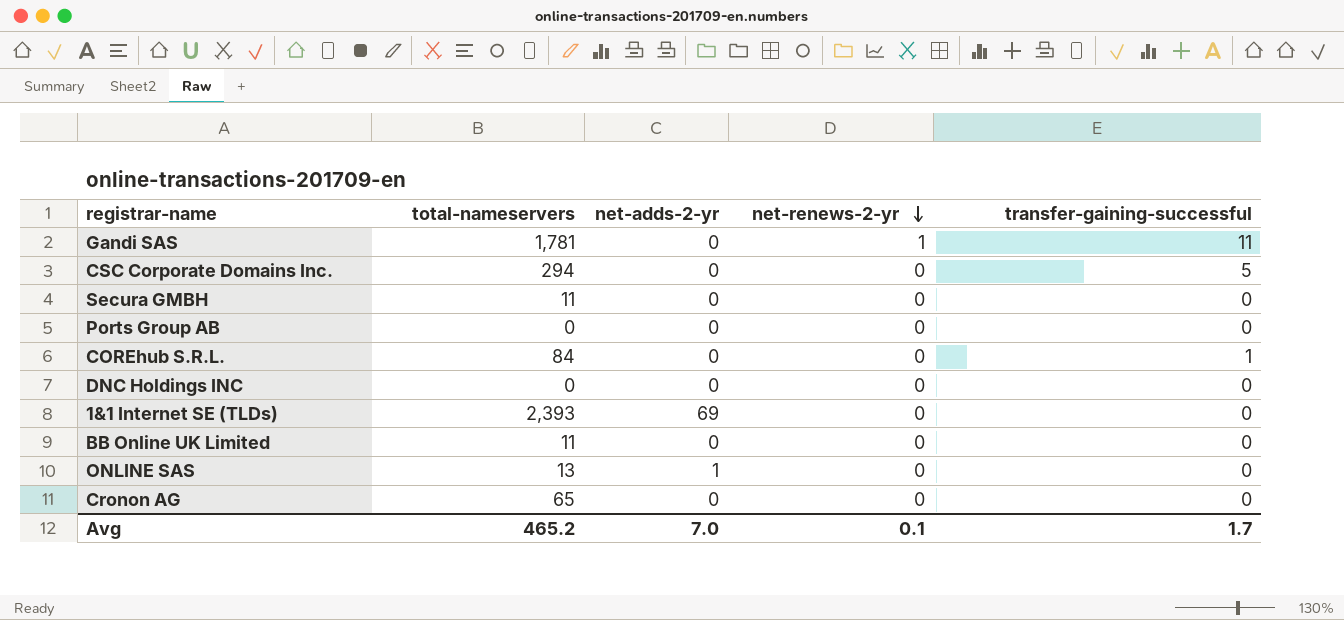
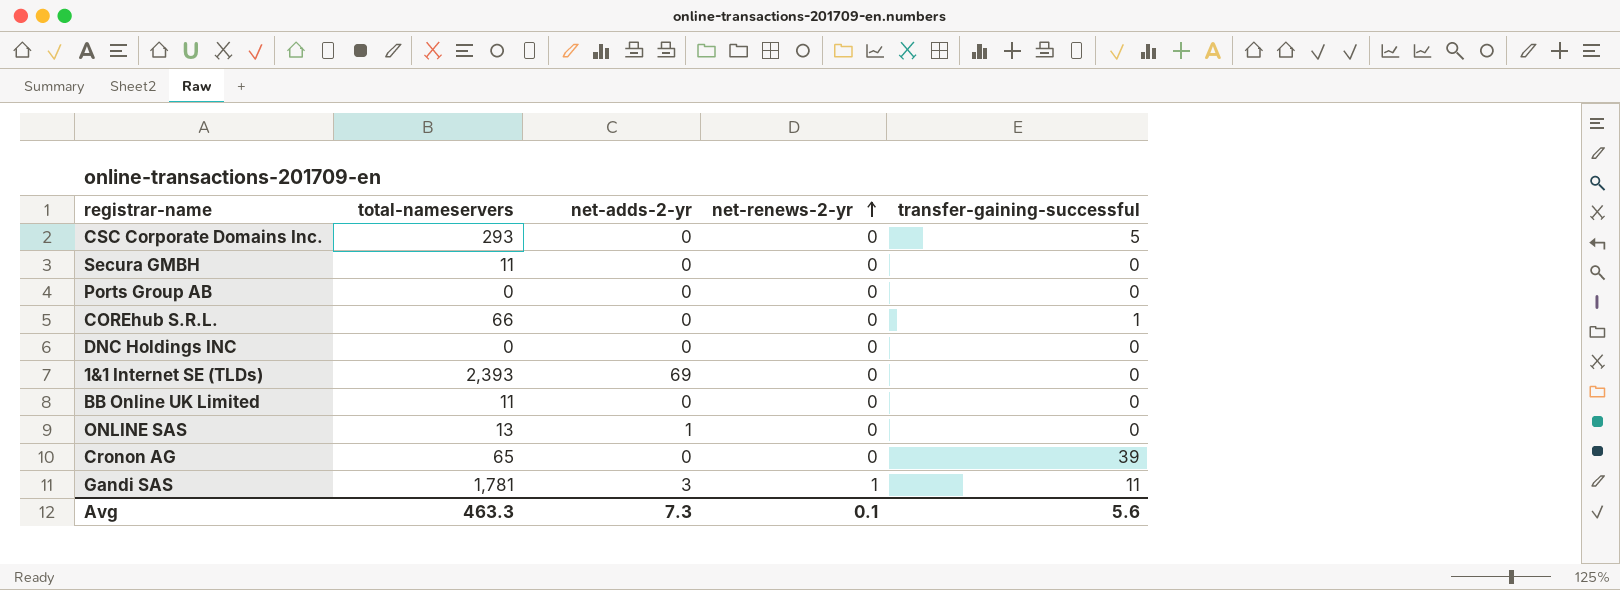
row order: net-renews-2-yr descending -> net-renews-2-yr ascending
CSC Corporate Domains Inc. | total-nameservers: 294 -> 293
COREhub S.R.L. | total-nameservers: 84 -> 66
Cronon AG | transfer-gaining-successful: 0 -> 39
Gandi SAS | net-adds-2-yr: 0 -> 3
Avg | total-nameservers: 465.2 -> 463.3
Avg | net-adds-2-yr: 7.0 -> 7.3
Avg | transfer-gaining-successful: 1.7 -> 5.6

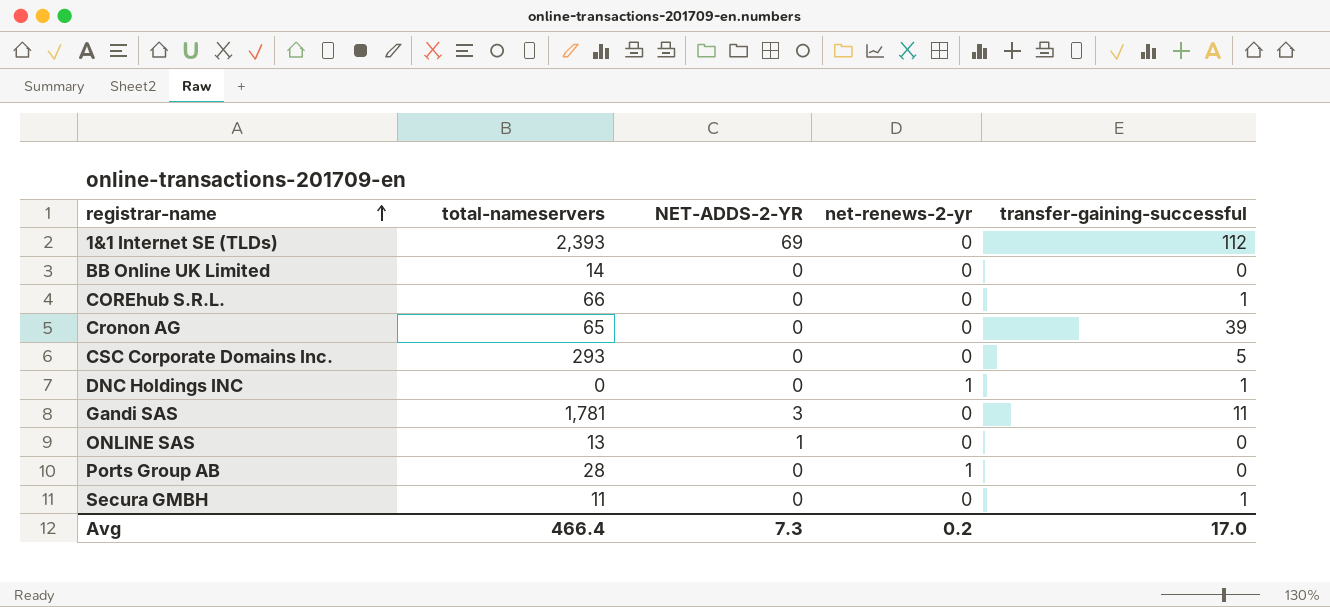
row order: net-renews-2-yr ascending -> registrar-name ascending
column name: net-adds-2-yr -> NET-ADDS-2-YR
1&1 Internet SE (TLDs) | transfer-gaining-successful: 0 -> 112
BB Online UK Limited | total-nameservers: 11 -> 14
DNC Holdings INC | net-renews-2-yr: 0 -> 1
DNC Holdings INC | transfer-gaining-successful: 0 -> 1
Gandi SAS | net-renews-2-yr: 1 -> 0
Ports Group AB | total-nameservers: 0 -> 28
Ports Group AB | net-renews-2-yr: 0 -> 1
Secura GMBH | transfer-gaining-successful: 0 -> 1
Avg | total-nameservers: 463.3 -> 466.4
Avg | net-renews-2-yr: 0.1 -> 0.2
Avg | transfer-gaining-successful: 5.6 -> 17.0

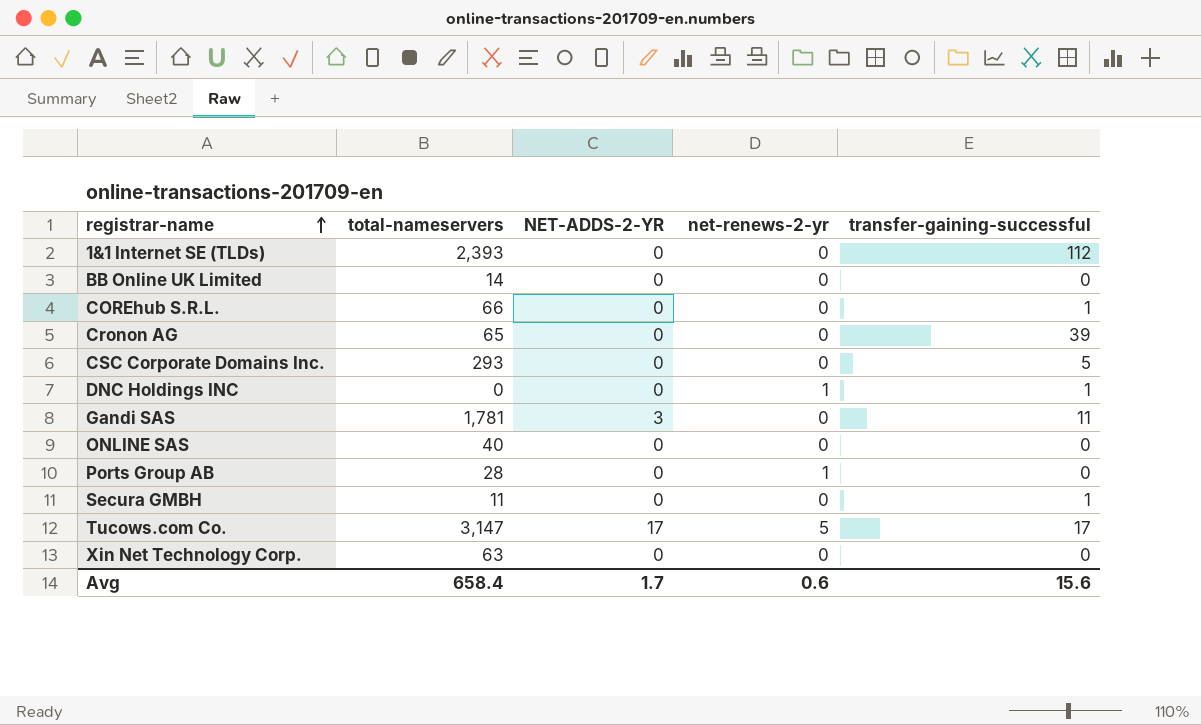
1&1 Internet SE (TLDs) | NET-ADDS-2-YR: 69 -> 0
ONLINE SAS | total-nameservers: 13 -> 40
ONLINE SAS | NET-ADDS-2-YR: 1 -> 0
row Tucows.com Co.: none -> 3,147 | 17 | 5 | 17
row Xin Net Technology Corp.: none -> 63 | 0 | 0 | 0
Avg | total-nameservers: 466.4 -> 658.4
Avg | NET-ADDS-2-YR: 7.3 -> 1.7
Avg | net-renews-2-yr: 0.2 -> 0.6
Avg | transfer-gaining-successful: 17.0 -> 15.6

